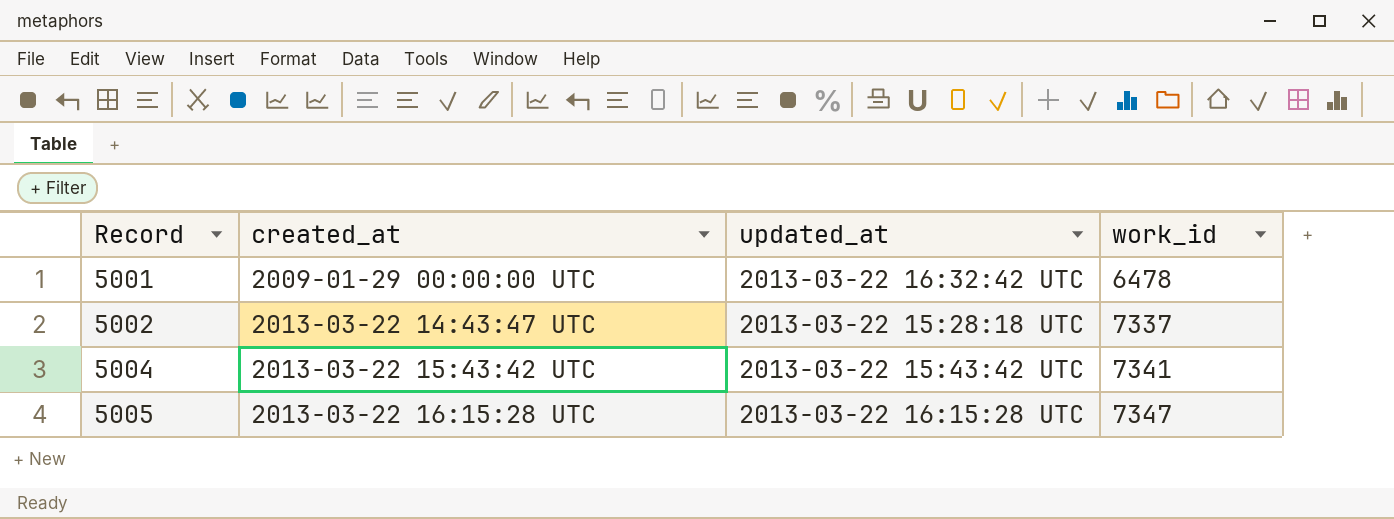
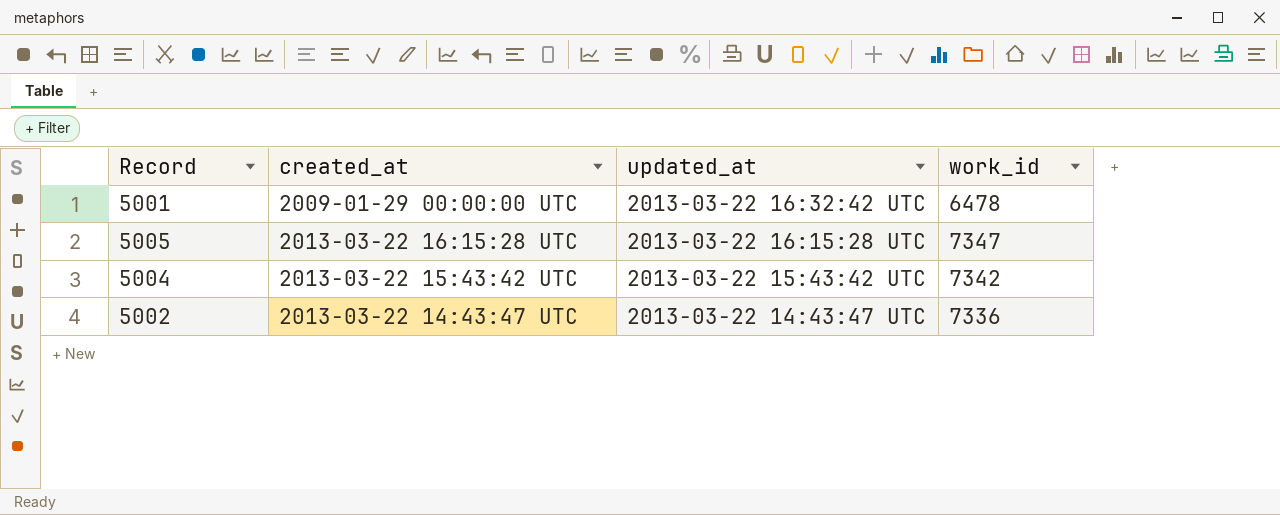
row order: Record ascending -> updated_at descending
5004 | work_id: 7341 -> 7342
5002 | updated_at: 2013-03-22 15:28:18 UTC -> 2013-03-22 14:43:47 UTC
5002 | work_id: 7337 -> 7336

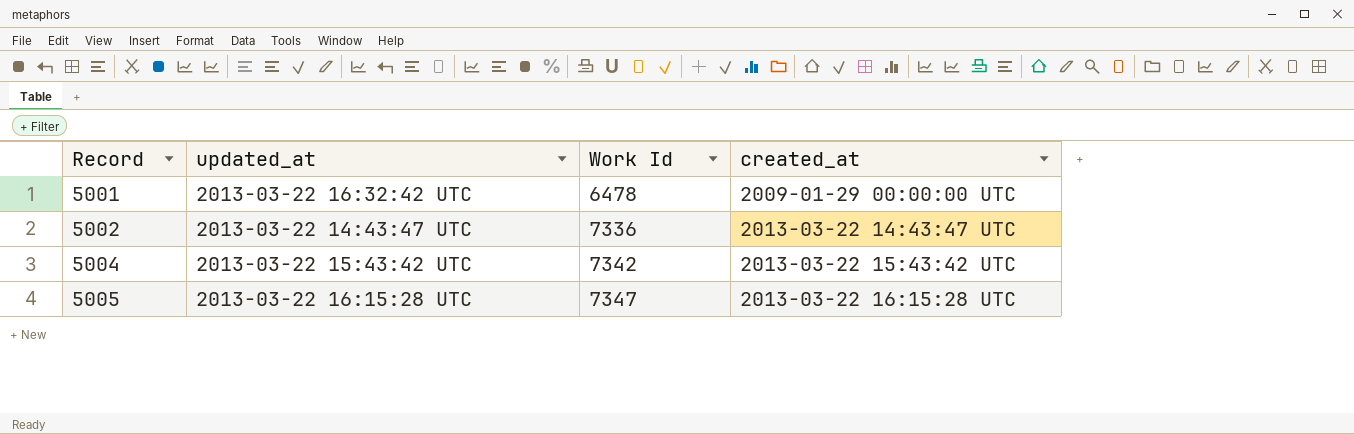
row order: updated_at descending -> Record ascending
column name: work_id -> Work Id
column created_at | position: 2 -> 4

